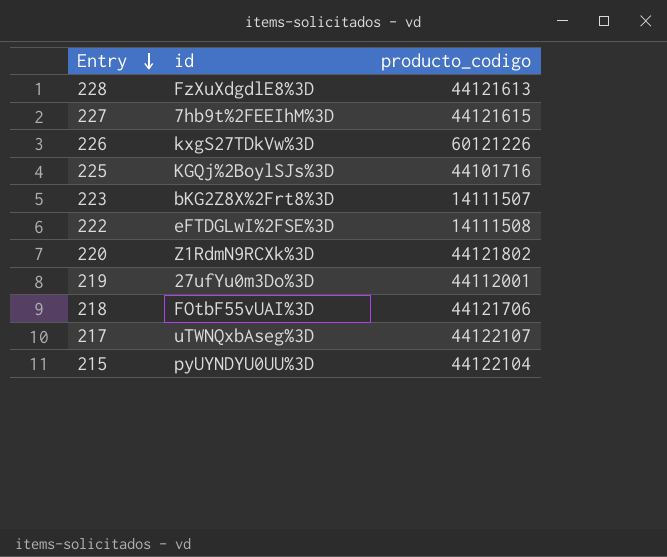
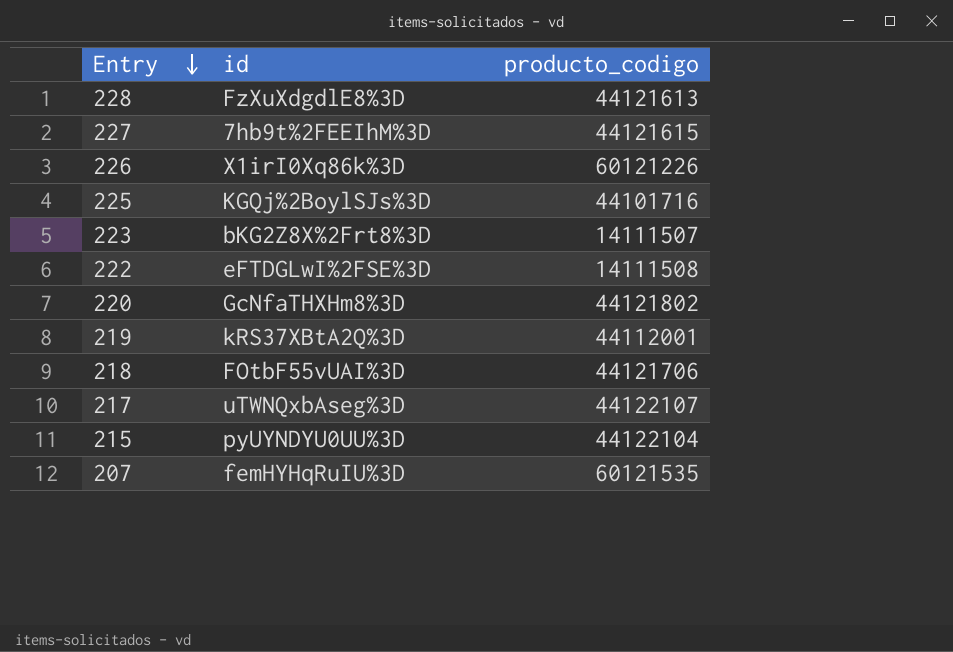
226 | id: kxgS27TDkVw%3D -> X1irI0Xq86k%3D
220 | id: Z1RdmN9RCXk%3D -> GcNfaTHXHm8%3D
219 | id: 27ufYu0m3Do%3D -> kRS37XBtA2Q%3D
row 207: none -> femHYHqRuIU%3D | 60121535

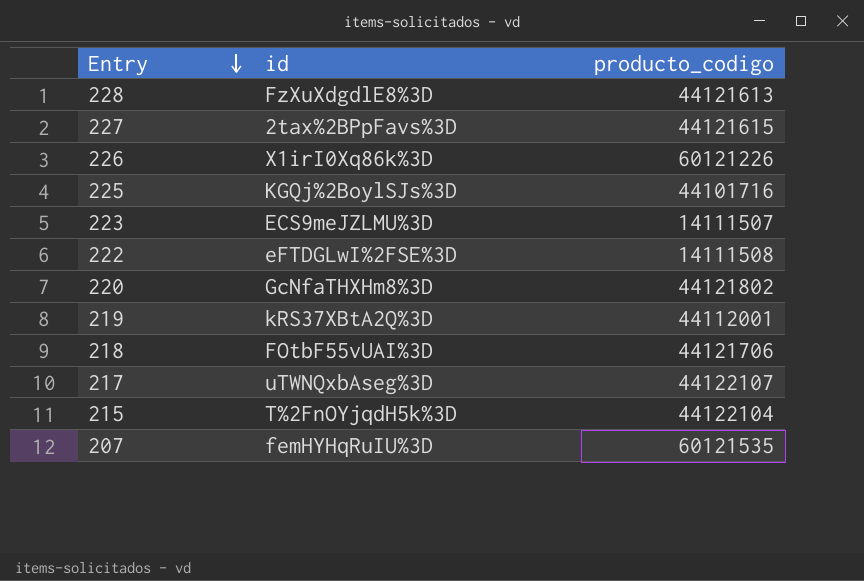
227 | id: 7hb9t%2FEEIhM%3D -> 2tax%2BPpFavs%3D
223 | id: bKG2Z8X%2Frt8%3D -> ECS9meJZLMU%3D
215 | id: pyUYNDYU0UU%3D -> T%2FnOYjqdH5k%3D

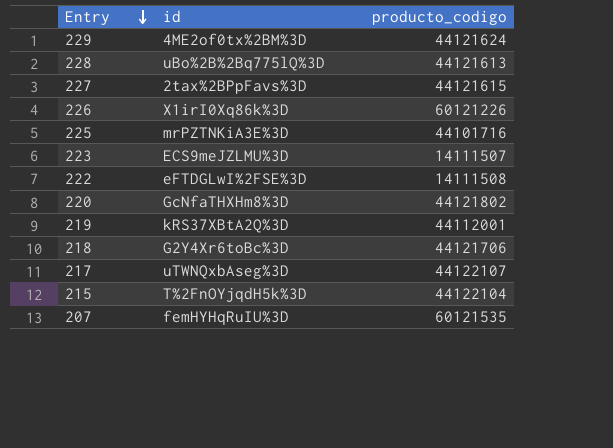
row 229: none -> 4ME2of0tx%2BM%3D | 44121624
228 | id: FzXuXdgdlE8%3D -> uBo%2B%2Bq775lQ%3D
225 | id: KGQj%2BoylSJs%3D -> mrPZTNKiA3E%3D
218 | id: FOtbF55vUAI%3D -> G2Y4Xr6toBc%3D

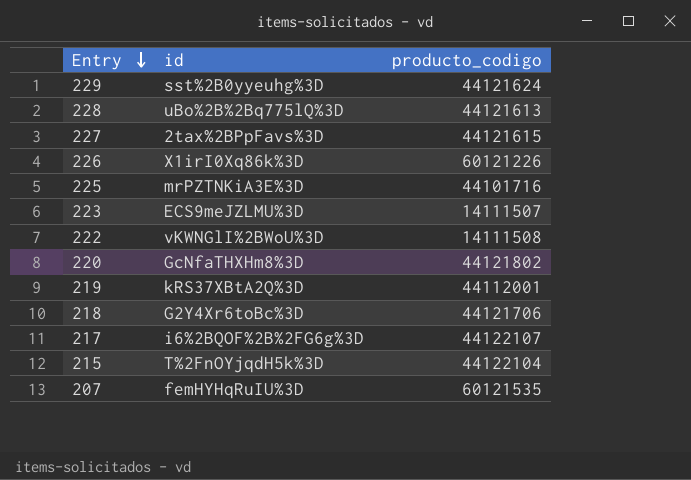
229 | id: 4ME2of0tx%2BM%3D -> sst%2B0yyeuhg%3D
222 | id: eFTDGLwI%2FSE%3D -> vKWNGlI%2BWoU%3D
217 | id: uTWNQxbAseg%3D -> i6%2BQOF%2B%2FG6g%3D

